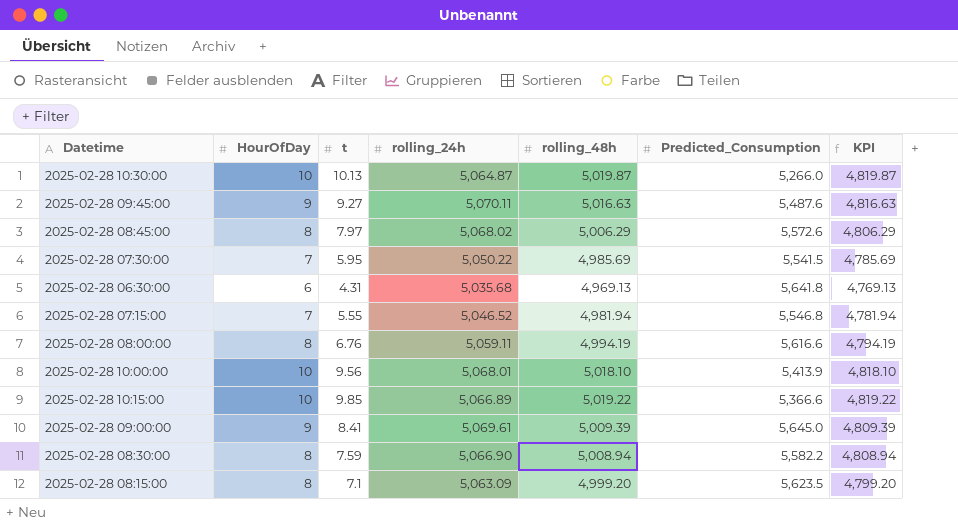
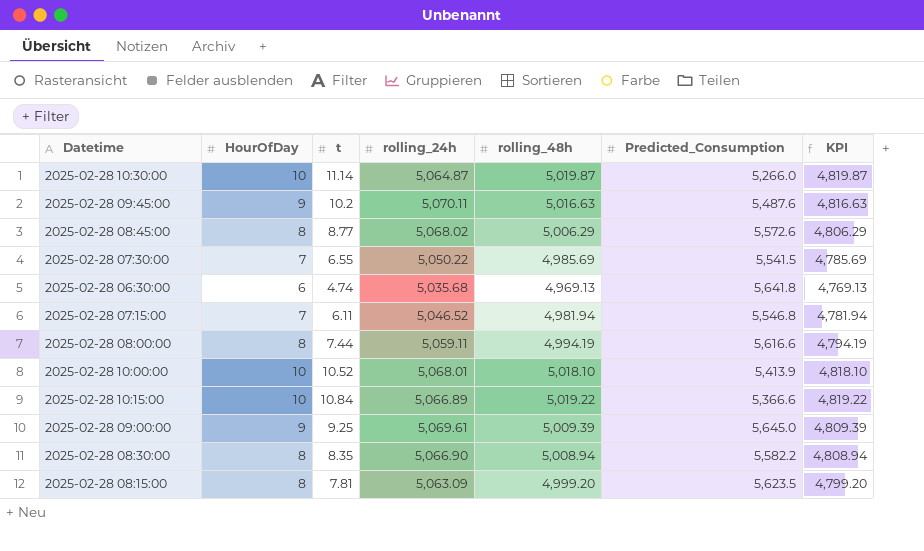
2025-02-28 10:30:00 | t: 10.13 -> 11.14
2025-02-28 09:45:00 | t: 9.27 -> 10.2
2025-02-28 08:45:00 | t: 7.97 -> 8.77
2025-02-28 07:30:00 | t: 5.95 -> 6.55
2025-02-28 06:30:00 | t: 4.31 -> 4.74
2025-02-28 07:15:00 | t: 5.55 -> 6.11
2025-02-28 08:00:00 | t: 6.76 -> 7.44
2025-02-28 10:00:00 | t: 9.56 -> 10.52
2025-02-28 10:15:00 | t: 9.85 -> 10.84
2025-02-28 09:00:00 | t: 8.41 -> 9.25
2025-02-28 08:30:00 | t: 7.59 -> 8.35
2025-02-28 08:15:00 | t: 7.1 -> 7.81

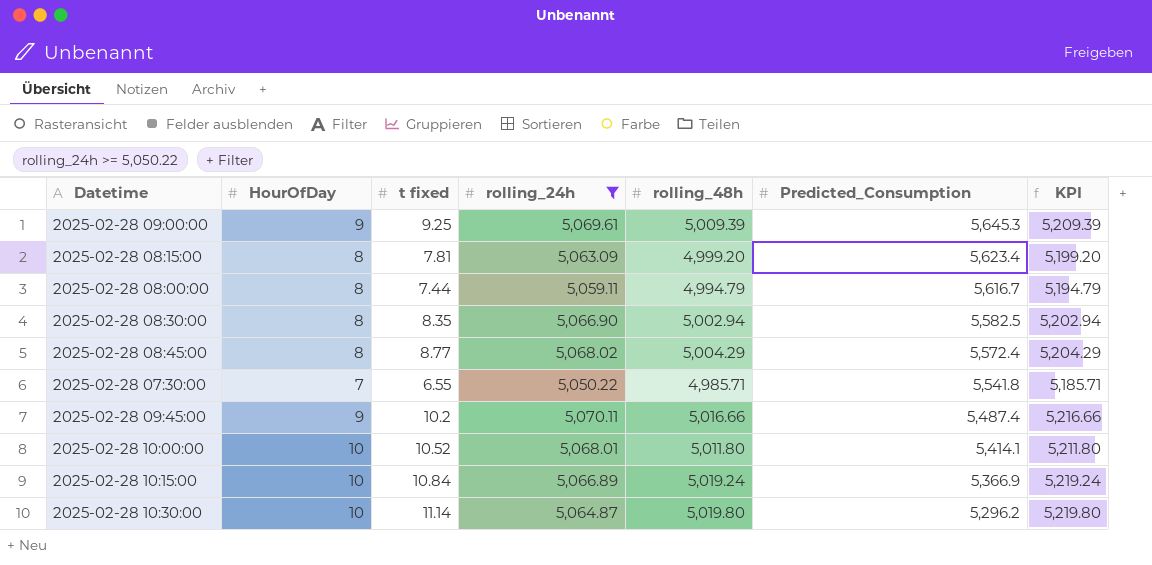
filter: none -> rolling_24h >= 5,050.22
row order: none -> Predicted_Consumption descending
column name: t -> t fixed
column KPI | formula: [rolling_48h] - 200 -> [rolling_48h] + 200
2025-02-28 09:00:00 | Predicted_Consumption: 5,645.0 -> 5,645.3
2025-02-28 08:15:00 | Predicted_Consumption: 5,623.5 -> 5,623.4
2025-02-28 08:00:00 | rolling_48h: 4,994.19 -> 4,994.79
2025-02-28 08:00:00 | Predicted_Consumption: 5,616.6 -> 5,616.7
2025-02-28 08:30:00 | rolling_48h: 5,008.94 -> 5,002.94
2025-02-28 08:30:00 | Predicted_Consumption: 5,582.2 -> 5,582.5
2025-02-28 08:45:00 | rolling_48h: 5,006.29 -> 5,004.29
2025-02-28 08:45:00 | Predicted_Consumption: 5,572.6 -> 5,572.4
2025-02-28 07:30:00 | rolling_48h: 4,985.69 -> 4,985.71
2025-02-28 07:30:00 | Predicted_Consumption: 5,541.5 -> 5,541.8
2025-02-28 09:45:00 | rolling_48h: 5,016.63 -> 5,016.66
2025-02-28 09:45:00 | Predicted_Consumption: 5,487.6 -> 5,487.4
2025-02-28 10:00:00 | rolling_48h: 5,018.10 -> 5,011.80
2025-02-28 10:00:00 | Predicted_Consumption: 5,413.9 -> 5,414.1
2025-02-28 10:15:00 | rolling_48h: 5,019.22 -> 5,019.24
2025-02-28 10:15:00 | Predicted_Consumption: 5,366.6 -> 5,366.9
2025-02-28 10:30:00 | rolling_48h: 5,019.87 -> 5,019.80
2025-02-28 10:30:00 | Predicted_Consumption: 5,266.0 -> 5,296.2

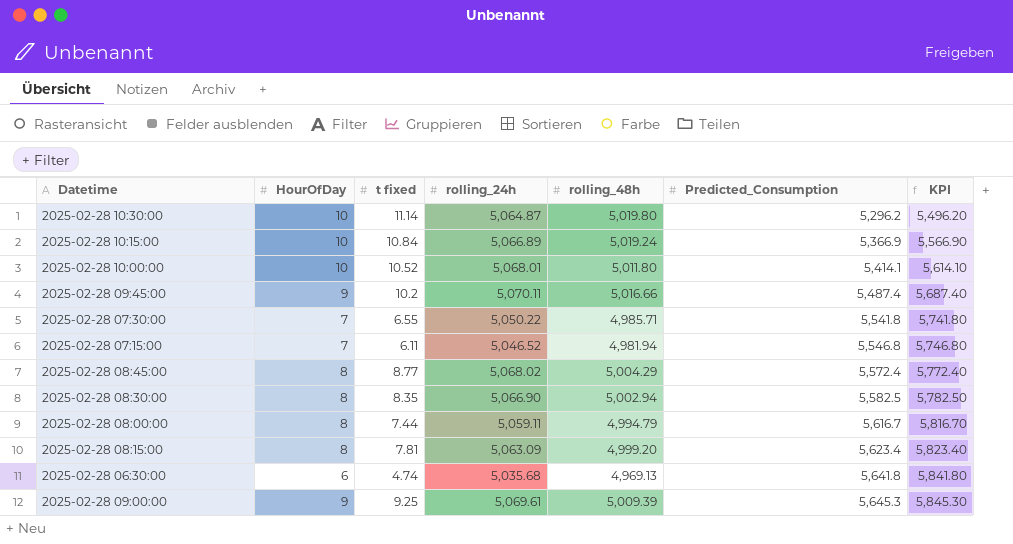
filter: rolling_24h >= 5,050.22 -> none
row order: Predicted_Consumption descending -> Predicted_Consumption ascending
column KPI | formula: [rolling_48h] + 200 -> [Predicted_Consumption] + 200

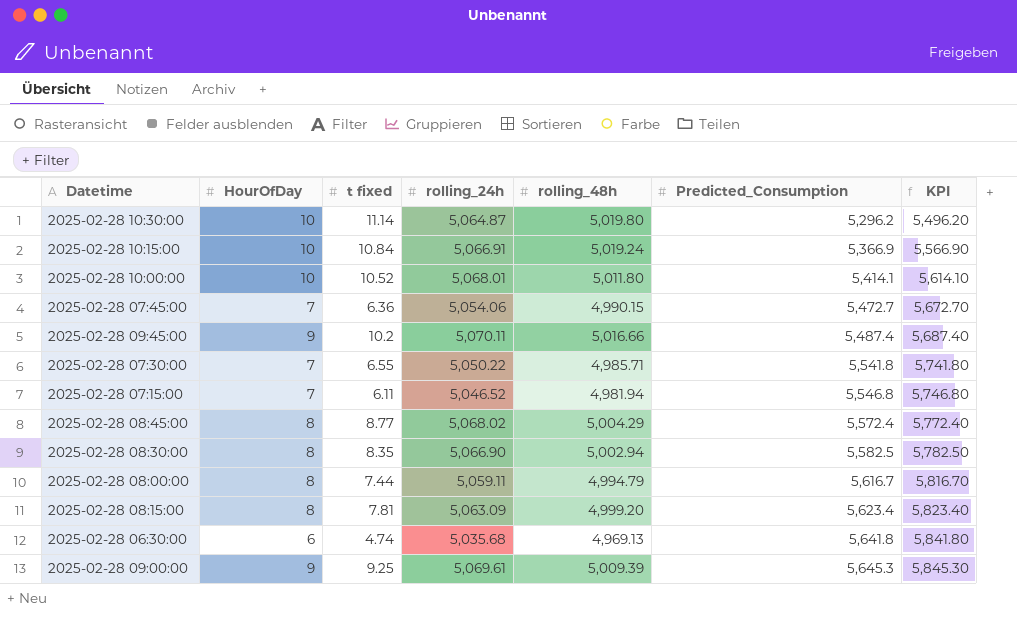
2025-02-28 10:15:00 | rolling_24h: 5,066.89 -> 5,066.91
row 2025-02-28 07:45:00: none -> 7 | 6.36 | 5,054.06 | 4,990.15 | 5,472.7 | 5,672.70

